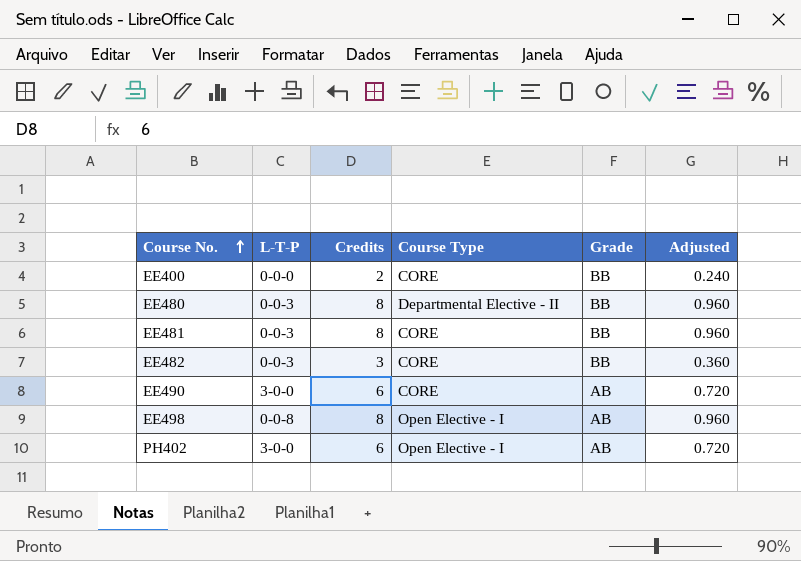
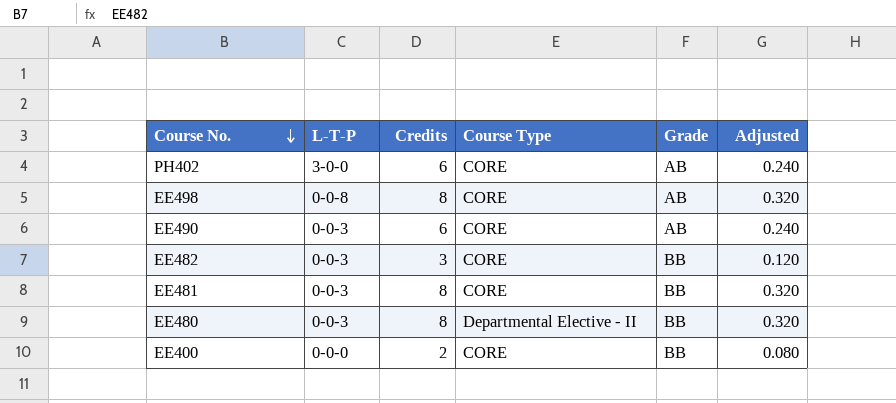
row order: Course No. ascending -> Course No. descending
column Adjusted | formula: [Credits] * 0.12 -> [Credits] * 0.04
PH402 | Course Type: Open Elective - I -> CORE
EE498 | Course Type: Open Elective - I -> CORE
EE490 | L-T-P: 3-0-0 -> 0-0-3

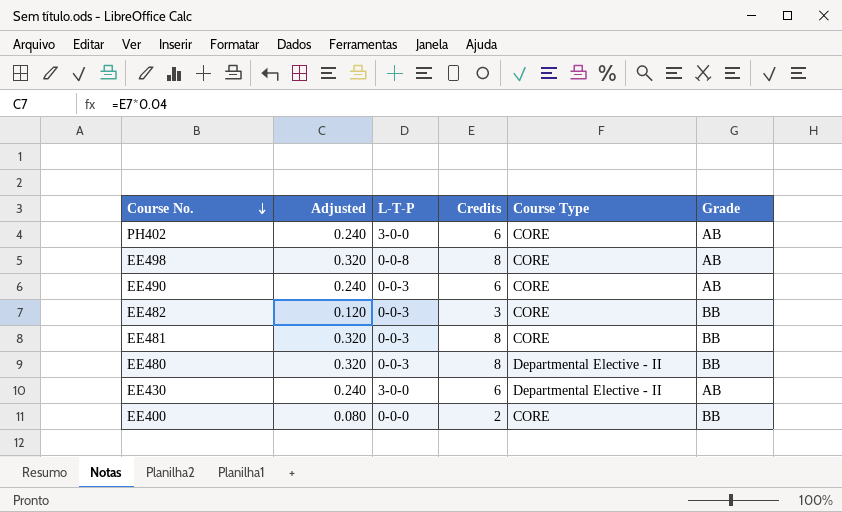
column Adjusted | position: 6 -> 2
row EE430: none -> 0.240 | 3-0-0 | 6 | Departmental Elective - II | AB

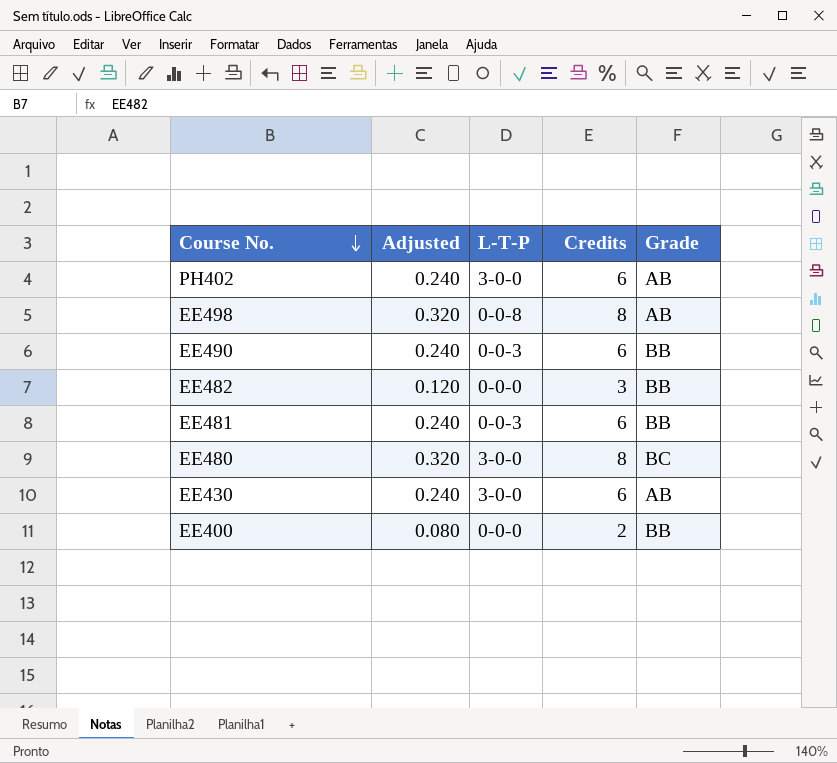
column Course Type | position: 5 -> none
EE490 | Grade: AB -> BB
EE482 | L-T-P: 0-0-3 -> 0-0-0
EE481 | Adjusted: 0.320 -> 0.240
EE481 | Credits: 8 -> 6
EE480 | L-T-P: 0-0-3 -> 3-0-0
EE480 | Grade: BB -> BC

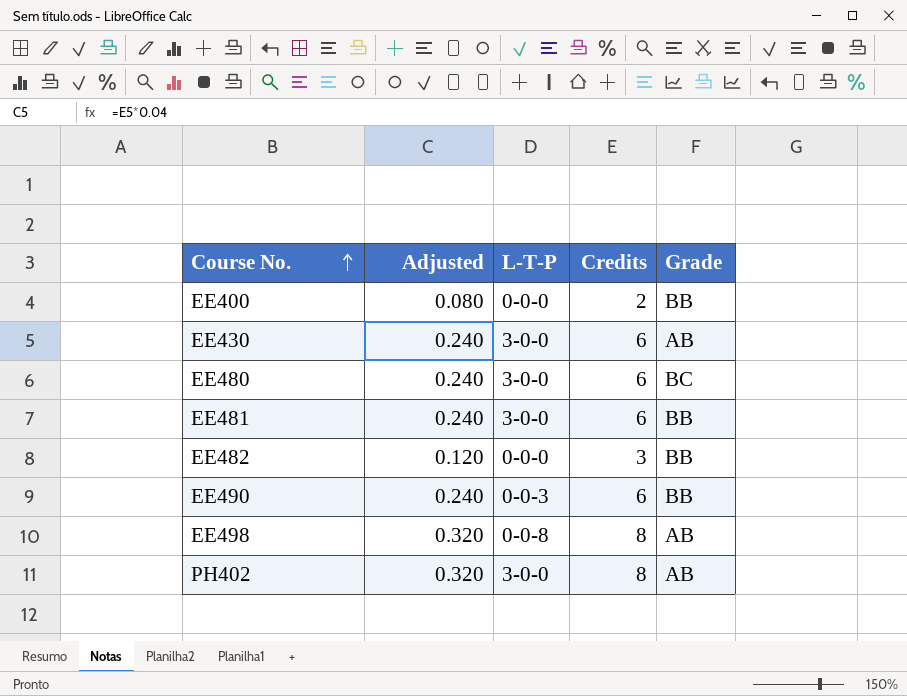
row order: Course No. descending -> Course No. ascending
EE480 | Adjusted: 0.320 -> 0.240
EE480 | Credits: 8 -> 6
EE481 | L-T-P: 0-0-3 -> 3-0-0
PH402 | Adjusted: 0.240 -> 0.320
PH402 | Credits: 6 -> 8

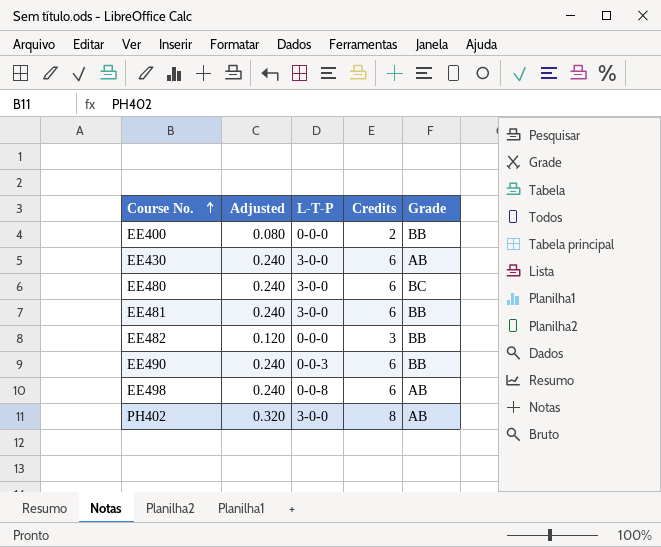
EE498 | Adjusted: 0.320 -> 0.240
EE498 | Credits: 8 -> 6

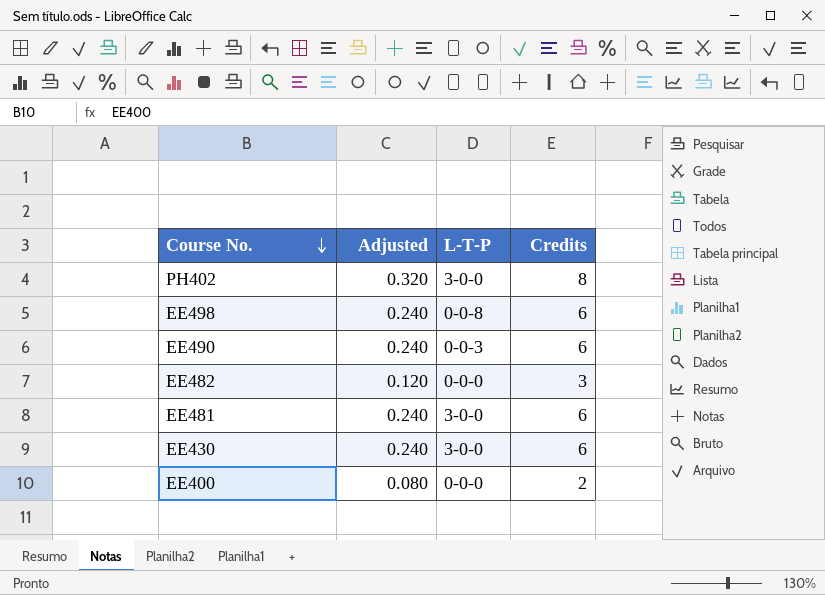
row order: Course No. ascending -> Course No. descending
column Grade | position: 5 -> none
row EE480: 0.240 | 3-0-0 | 6 | BC -> none

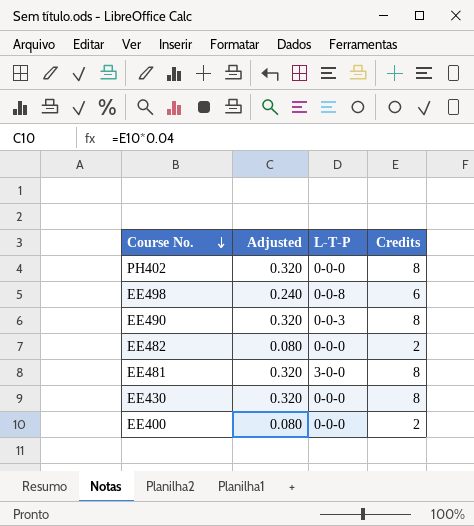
PH402 | L-T-P: 3-0-0 -> 0-0-0
EE490 | Adjusted: 0.240 -> 0.320
EE490 | Credits: 6 -> 8
EE482 | Adjusted: 0.120 -> 0.080
EE482 | Credits: 3 -> 2
EE481 | Adjusted: 0.240 -> 0.320
EE481 | Credits: 6 -> 8
EE430 | Adjusted: 0.240 -> 0.320
EE430 | L-T-P: 3-0-0 -> 0-0-0
EE430 | Credits: 6 -> 8

